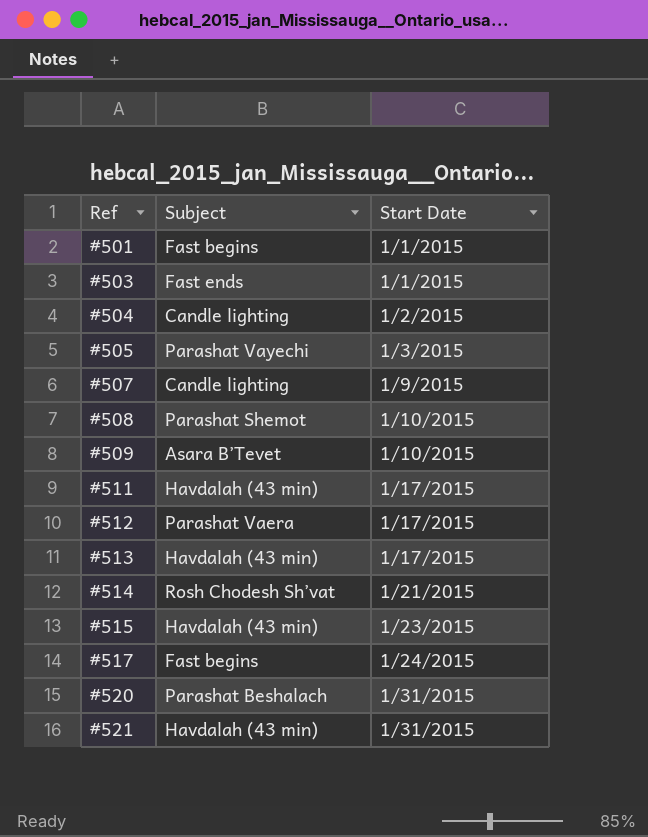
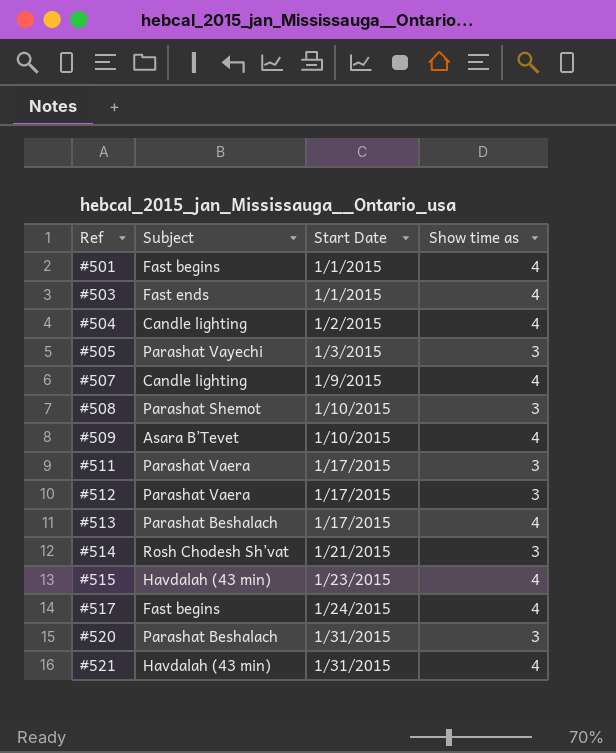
column Show time as | position: none -> 4
#511 | Subject: Havdalah (43 min) -> Parashat Vaera
#513 | Subject: Havdalah (43 min) -> Parashat Beshalach

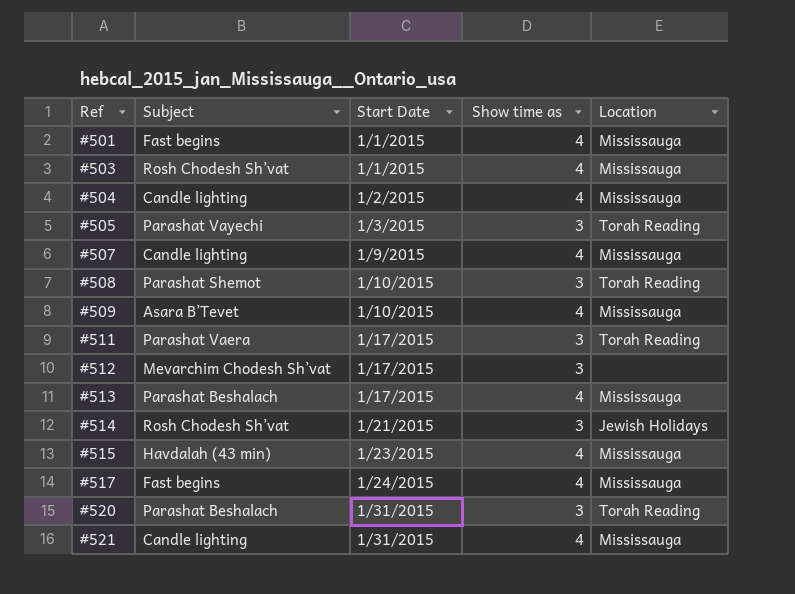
column Location | position: none -> 5
#503 | Subject: Fast ends -> Rosh Chodesh Sh’vat
#512 | Subject: Parashat Vaera -> Mevarchim Chodesh Sh’vat
#521 | Subject: Havdalah (43 min) -> Candle lighting

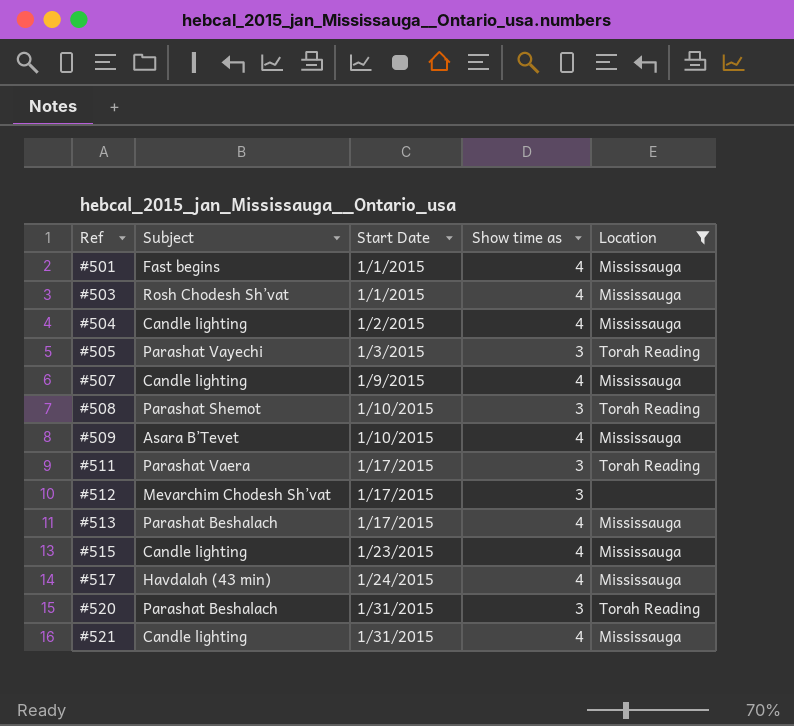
filter: none -> Location != Jewish Holidays
#515 | Subject: Havdalah (43 min) -> Candle lighting
#517 | Subject: Fast begins -> Havdalah (43 min)

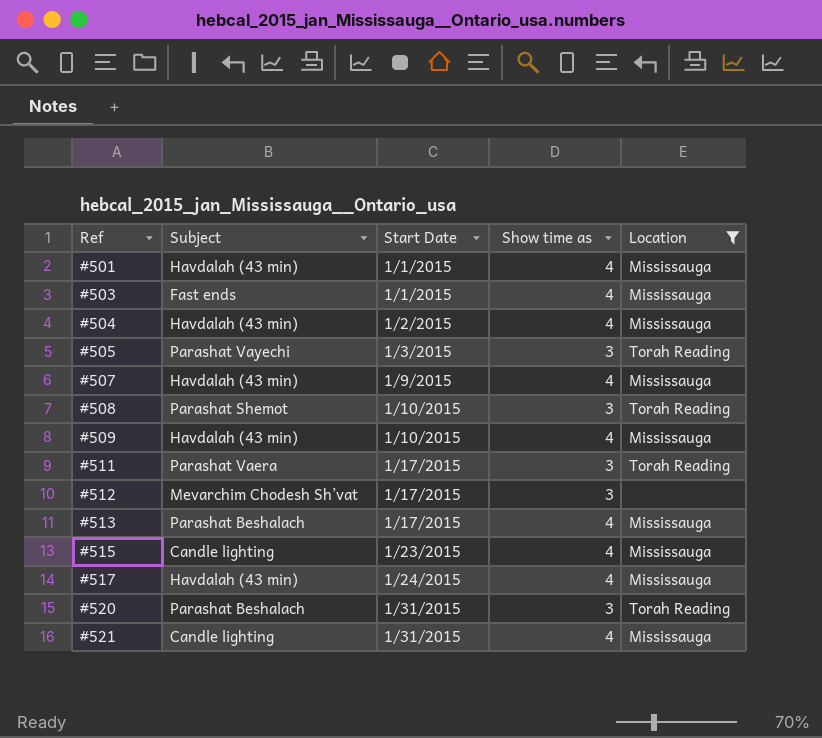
#501 | Subject: Fast begins -> Havdalah (43 min)
#503 | Subject: Rosh Chodesh Sh’vat -> Fast ends
#504 | Subject: Candle lighting -> Havdalah (43 min)
#507 | Subject: Candle lighting -> Havdalah (43 min)
#509 | Subject: Asara B’Tevet -> Havdalah (43 min)

